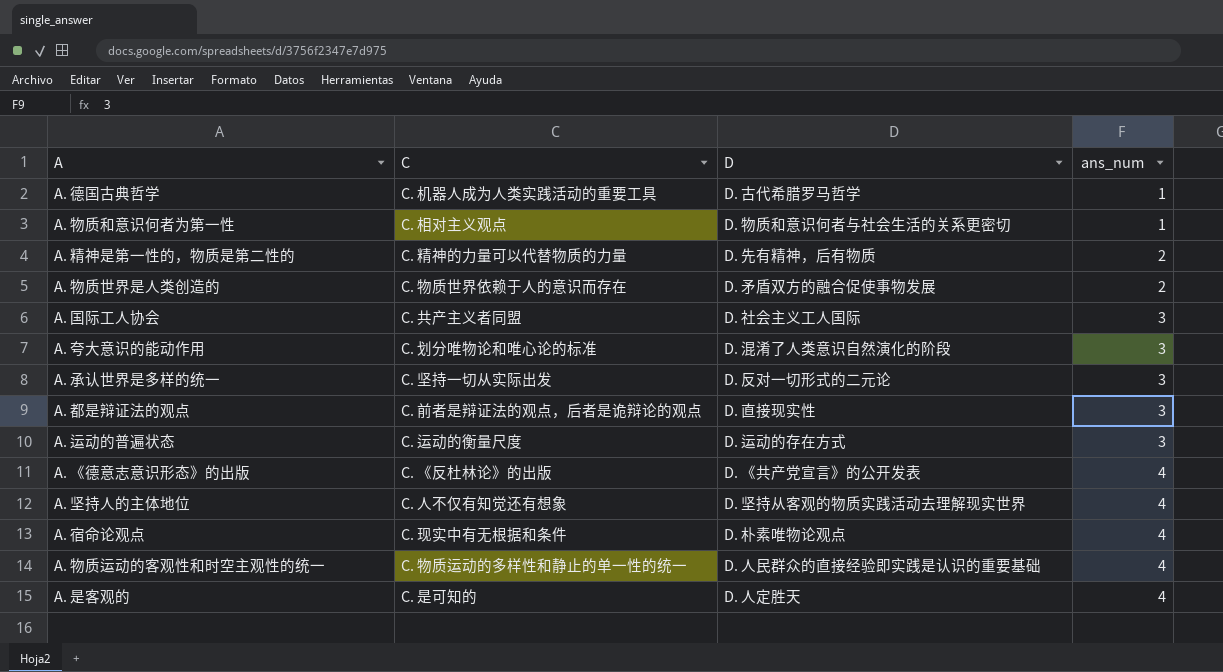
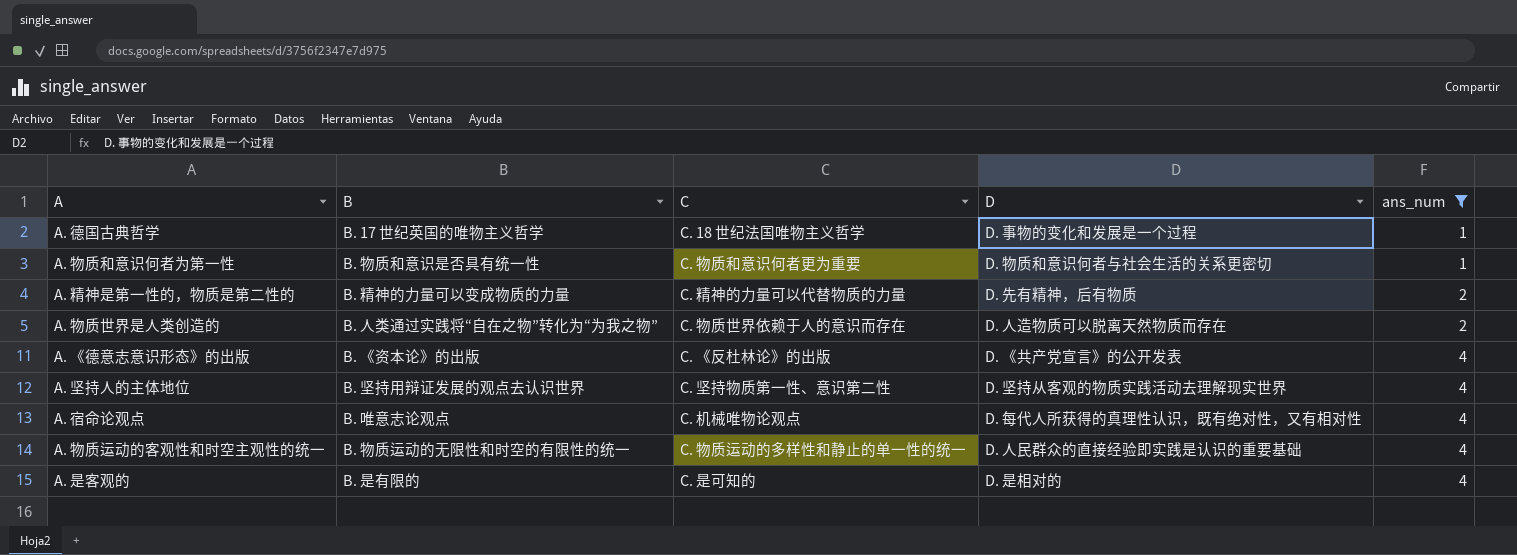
filter: none -> ans_num != 3
column B | position: none -> 2
A. 德国古典哲学 | C: C. 机器人成为人类实践活动的重要工具 -> C. 18 世纪法国唯物主义哲学
A. 德国古典哲学 | D: D. 古代希腊罗马哲学 -> D. 事物的变化和发展是一个过程
A. 物质和意识何者为第一性 | C: C. 相对主义观点 -> C. 物质和意识何者更为重要
A. 物质世界是人类创造的 | D: D. 矛盾双方的融合促使事物发展 -> D. 人造物质可以脱离天然物质而存在
A. 坚持人的主体地位 | C: C. 人不仅有知觉还有想象 -> C. 坚持物质第一性、意识第二性
A. 宿命论观点 | C: C. 现实中有无根据和条件 -> C. 机械唯物论观点
A. 宿命论观点 | D: D. 朴素唯物论观点 -> D. 每代人所获得的真理性认识，既有绝对性，又有相对性
A. 是客观的 | D: D. 人定胜天 -> D. 是相对的

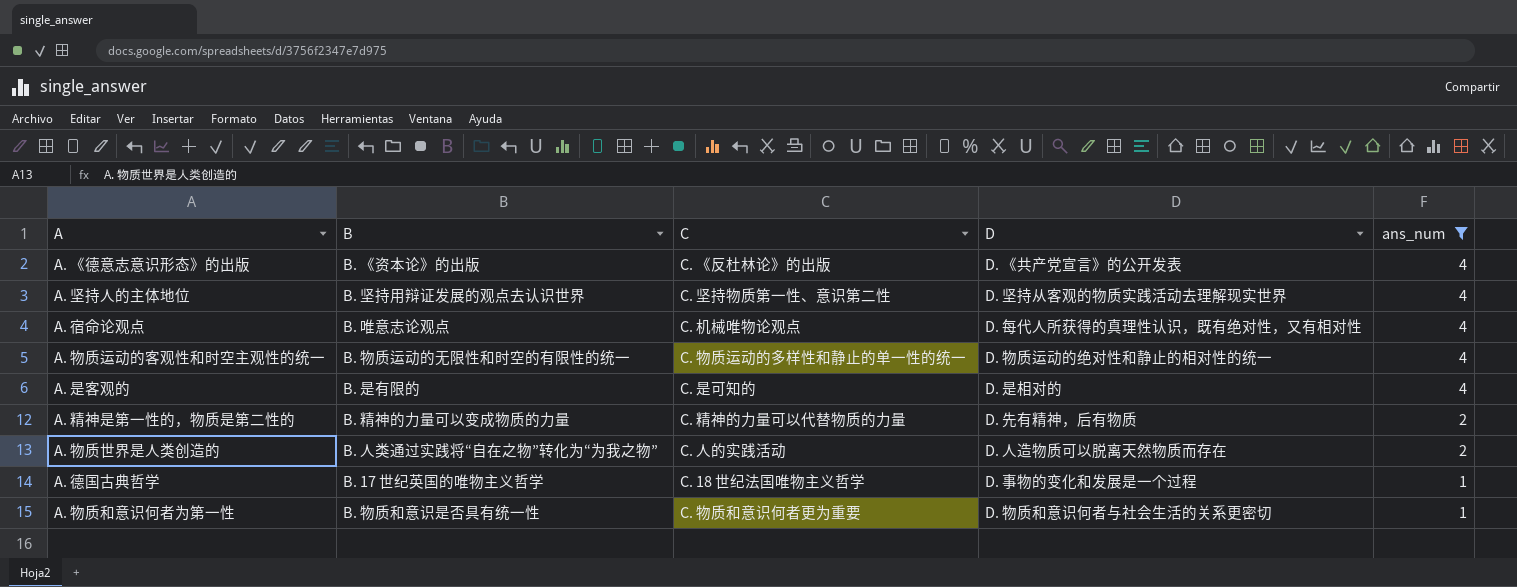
row order: ans_num ascending -> ans_num descending
A. 物质运动的客观性和时空主观性的统一 | D: D. 人民群众的直接经验即实践是认识的重要基础 -> D. 物质运动的绝对性和静止的相对性的统一
A. 物质世界是人类创造的 | C: C. 物质世界依赖于人的意识而存在 -> C. 人的实践活动

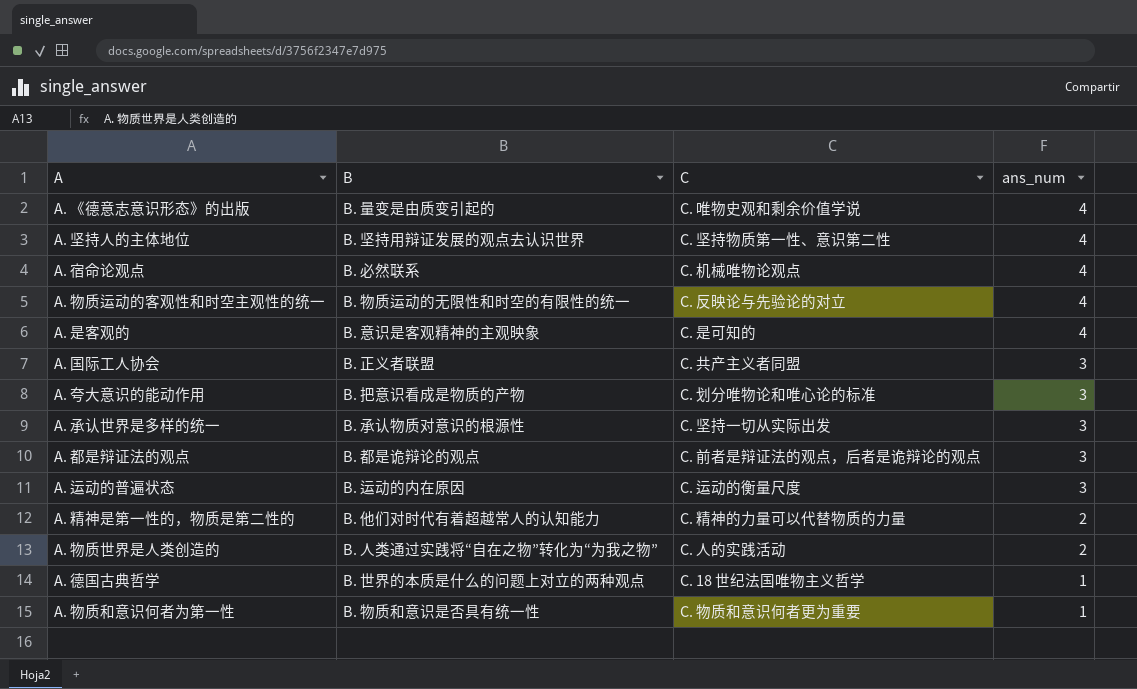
filter: ans_num != 3 -> none
column D | position: 4 -> none
A. 《德意志意识形态》的出版 | B: B. 《资本论》的出版 -> B. 量变是由质变引起的
A. 《德意志意识形态》的出版 | C: C. 《反杜林论》的出版 -> C. 唯物史观和剩余价值学说
A. 宿命论观点 | B: B. 唯意志论观点 -> B. 必然联系
A. 物质运动的客观性和时空主观性的统一 | C: C. 物质运动的多样性和静止的单一性的统一 -> C. 反映论与先验论的对立
A. 是客观的 | B: B. 是有限的 -> B. 意识是客观精神的主观映象
A. 精神是第一性的，物质是第二性的 | B: B. 精神的力量可以变成物质的力量 -> B. 他们对时代有着超越常人的认知能力
A. 德国古典哲学 | B: B. 17 世纪英国的唯物主义哲学 -> B. 世界的本质是什么的问题上对立的两种观点

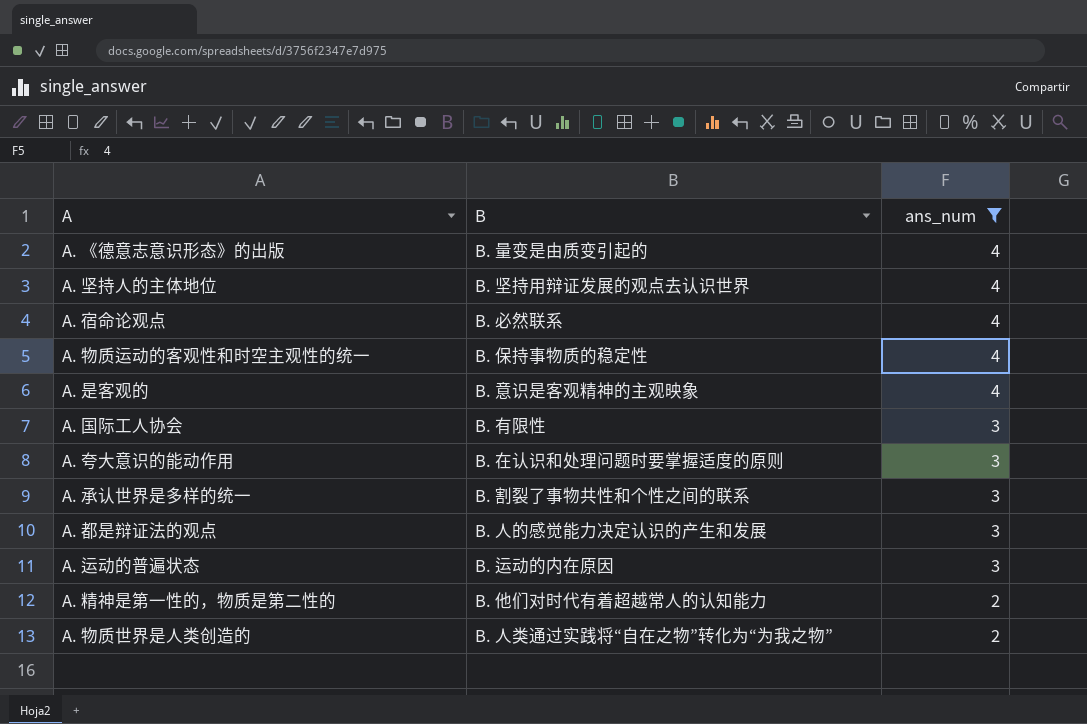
filter: none -> ans_num != 1
column C | position: 3 -> none
A. 物质运动的客观性和时空主观性的统一 | B: B. 物质运动的无限性和时空的有限性的统一 -> B. 保持事物质的稳定性
A. 国际工人协会 | B: B. 正义者联盟 -> B. 有限性
A. 夸大意识的能动作用 | B: B. 把意识看成是物质的产物 -> B. 在认识和处理问题时要掌握适度的原则
A. 承认世界是多样的统一 | B: B. 承认物质对意识的根源性 -> B. 割裂了事物共性和个性之间的联系
A. 都是辩证法的观点 | B: B. 都是诡辩论的观点 -> B. 人的感觉能力决定认识的产生和发展

